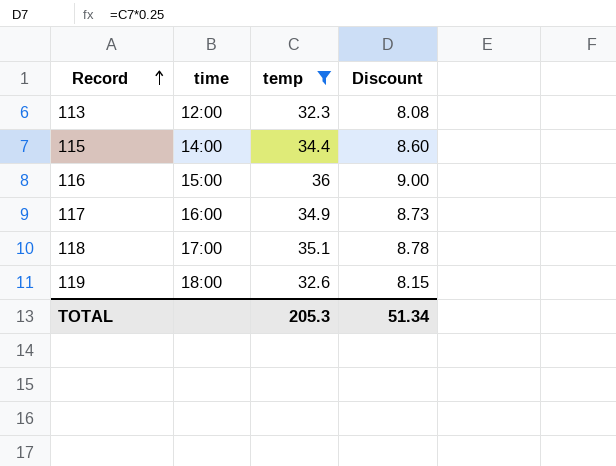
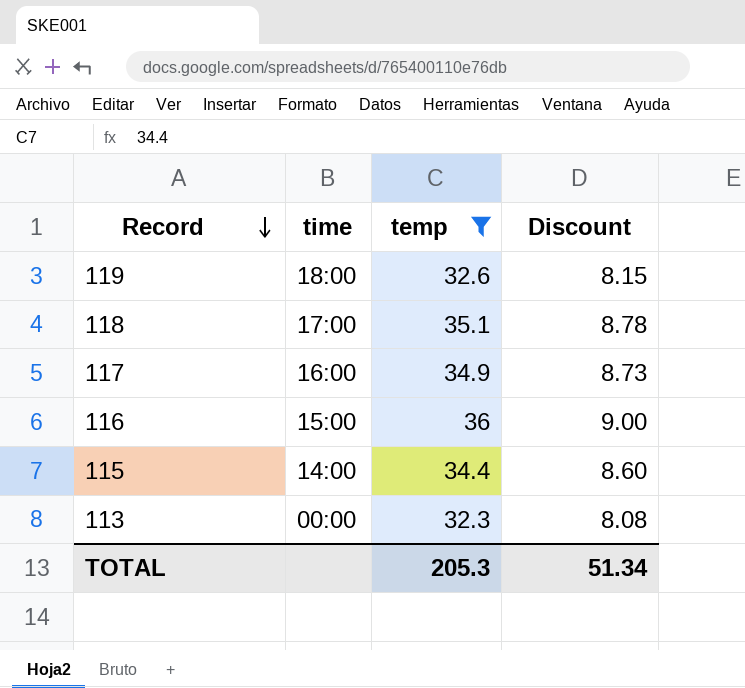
row order: Record ascending -> Record descending
113 | time: 12:00 -> 00:00

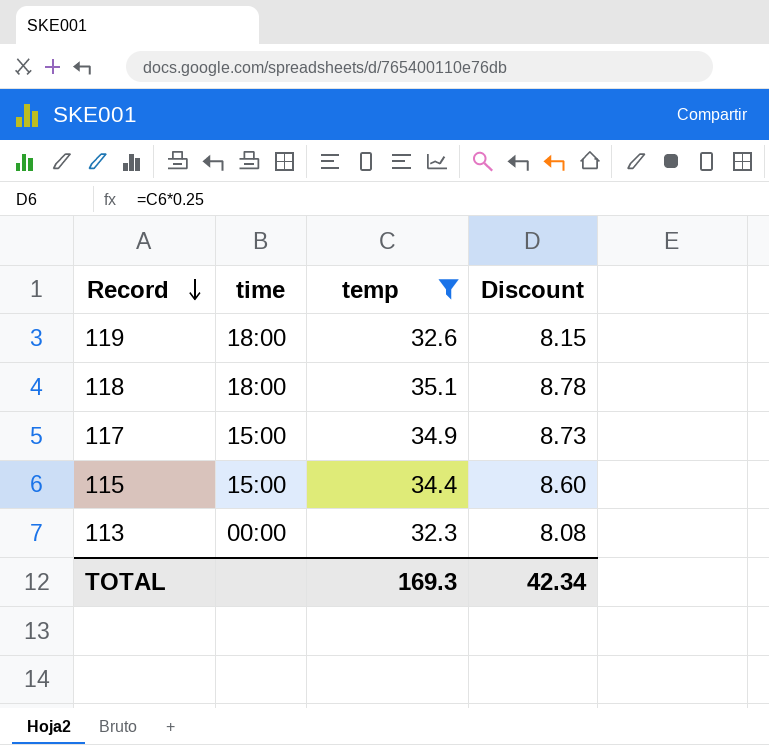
row 116: 15:00 | 36 | 9.00 -> none
118 | time: 17:00 -> 18:00
117 | time: 16:00 -> 15:00
115 | time: 14:00 -> 15:00
TOTAL | temp: 205.3 -> 169.3
TOTAL | Discount: 51.34 -> 42.34

